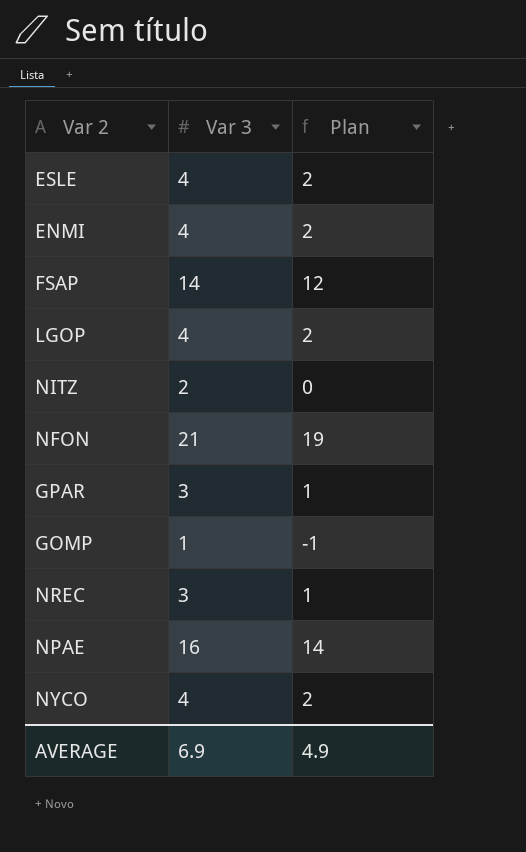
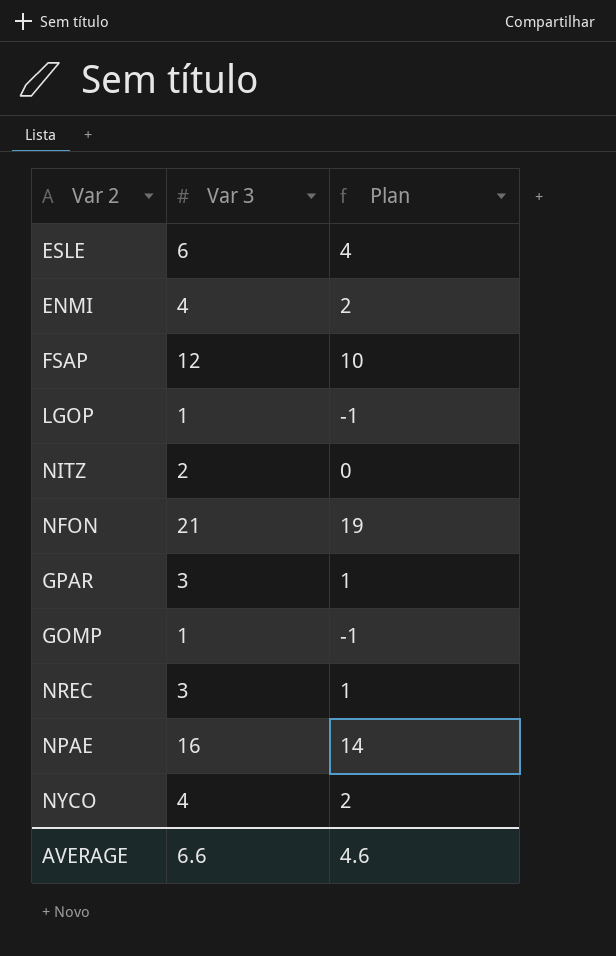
ESLE | Var 3: 4 -> 6
ESLE | Plan: 2 -> 4
FSAP | Var 3: 14 -> 12
FSAP | Plan: 12 -> 10
LGOP | Var 3: 4 -> 1
LGOP | Plan: 2 -> -1
AVERAGE | Var 3: 6.9 -> 6.6
AVERAGE | Plan: 4.9 -> 4.6

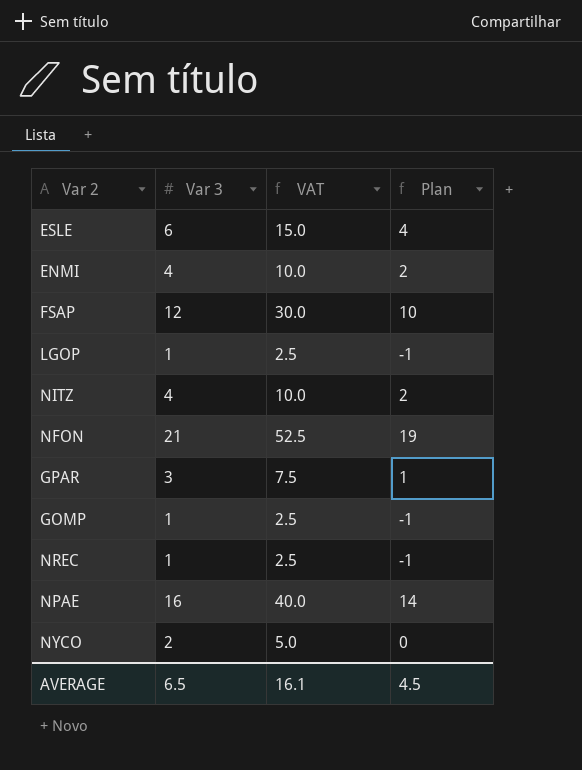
column VAT | formula: none -> [Var 3] * 2.5
NITZ | Var 3: 2 -> 4
NITZ | Plan: 0 -> 2
NREC | Var 3: 3 -> 1
NREC | Plan: 1 -> -1
NYCO | Var 3: 4 -> 2
NYCO | Plan: 2 -> 0
AVERAGE | Var 3: 6.6 -> 6.5
AVERAGE | Plan: 4.6 -> 4.5

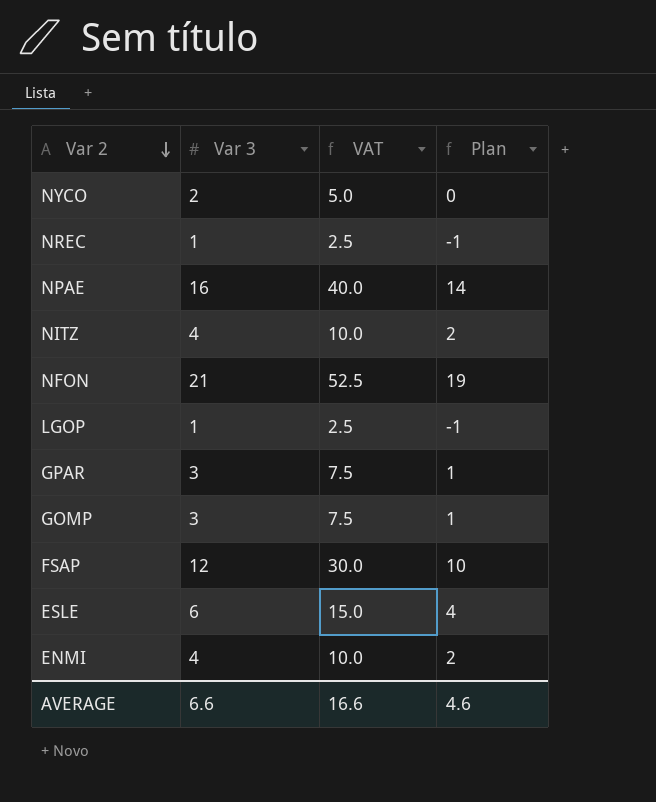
row order: none -> Var 2 descending
GOMP | Var 3: 1 -> 3
GOMP | VAT: 2.5 -> 7.5
GOMP | Plan: -1 -> 1
AVERAGE | Var 3: 6.5 -> 6.6
AVERAGE | VAT: 16.1 -> 16.6
AVERAGE | Plan: 4.5 -> 4.6

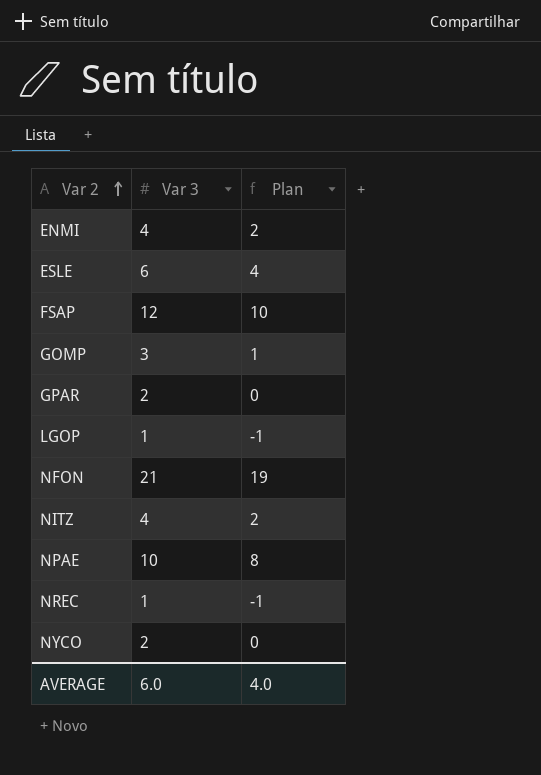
row order: Var 2 descending -> Var 2 ascending
column VAT | formula: [Var 3] * 2.5 -> none
GPAR | Var 3: 3 -> 2
GPAR | Plan: 1 -> 0
NPAE | Var 3: 16 -> 10
NPAE | Plan: 14 -> 8
AVERAGE | Var 3: 6.6 -> 6.0
AVERAGE | Plan: 4.6 -> 4.0

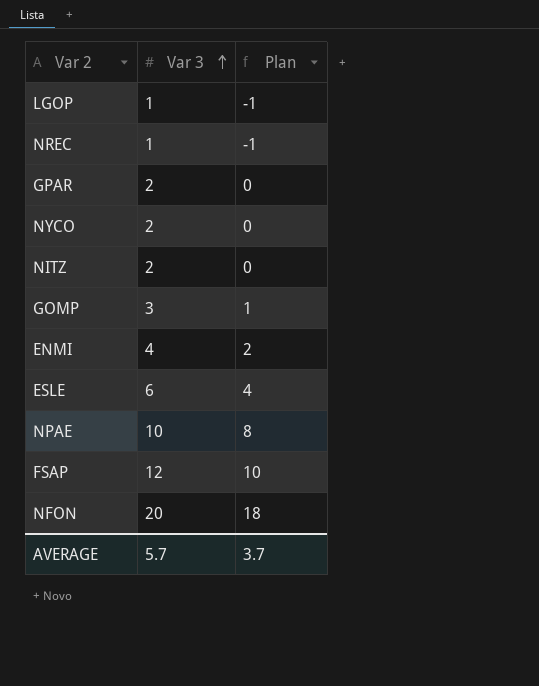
row order: Var 2 ascending -> Var 3 ascending
NITZ | Var 3: 4 -> 2
NITZ | Plan: 2 -> 0
NFON | Var 3: 21 -> 20
NFON | Plan: 19 -> 18
AVERAGE | Var 3: 6.0 -> 5.7
AVERAGE | Plan: 4.0 -> 3.7

